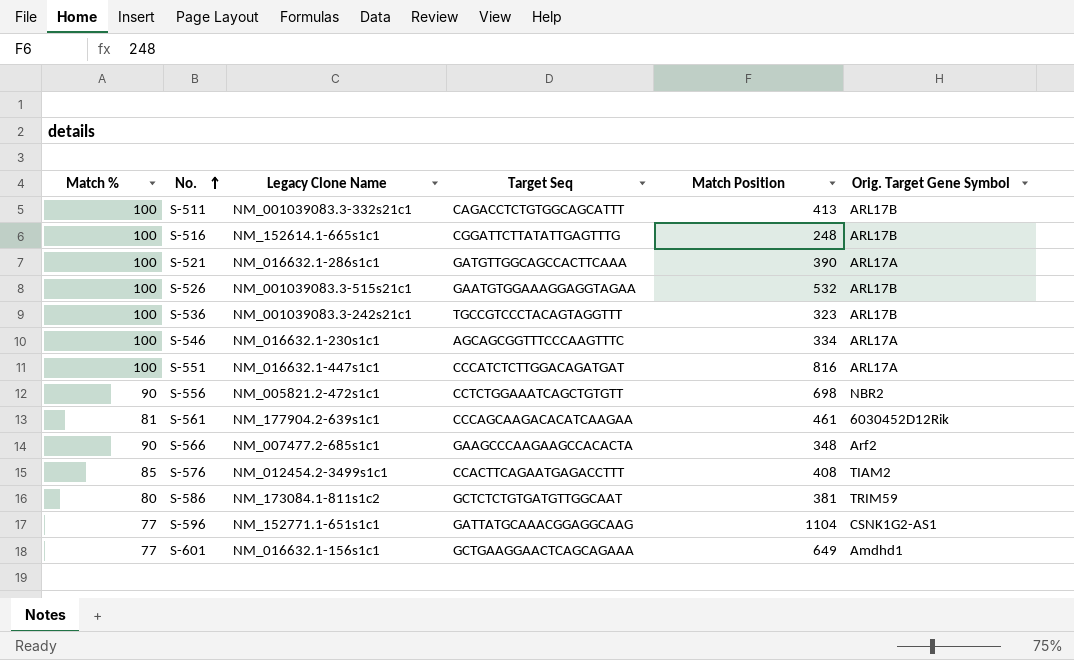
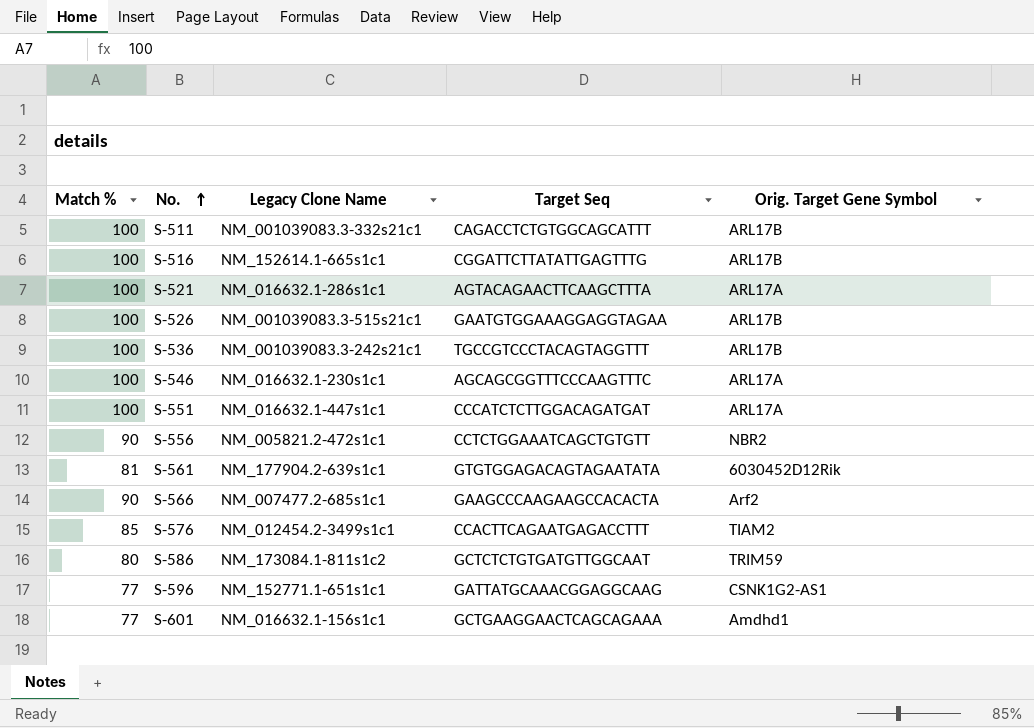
column Match Position | position: 5 -> none
S-521 | Target Seq: GATGTTGGCAGCCACTTCAAA -> AGTACAGAACTTCAAGCTTTA
S-561 | Target Seq: CCCAGCAAGACACATCAAGAA -> GTGTGGAGACAGTAGAATATA

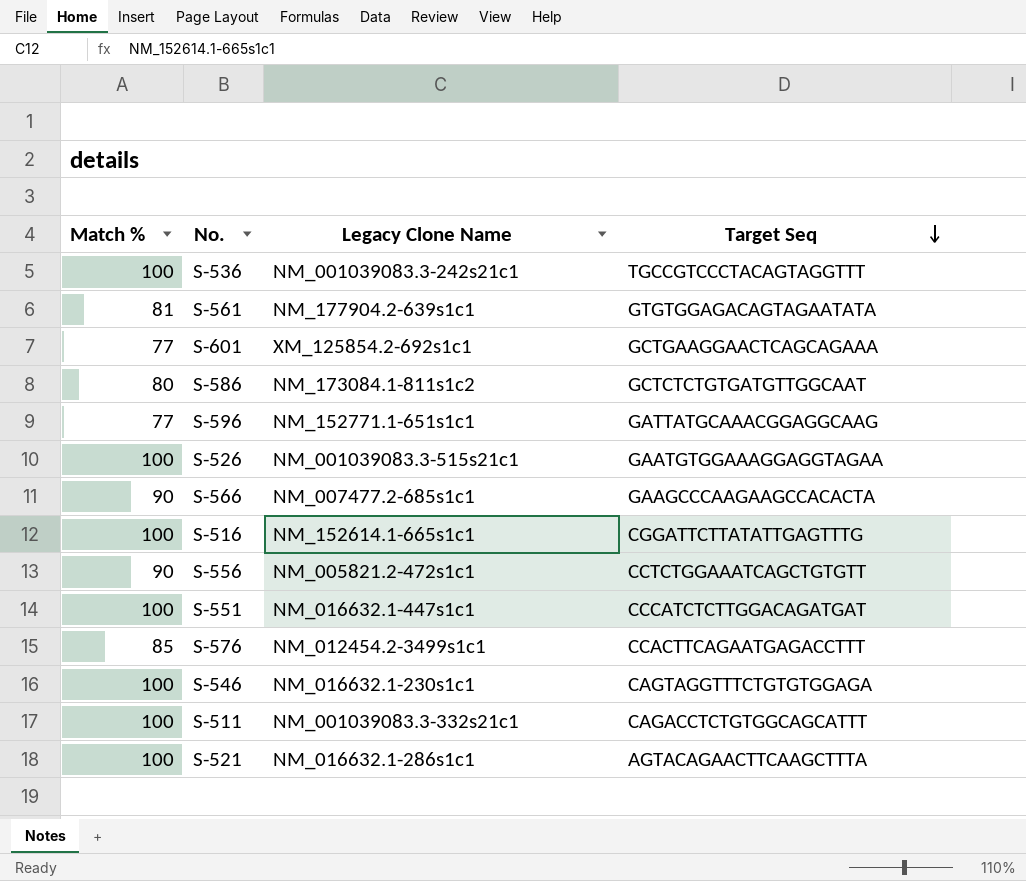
row order: No. ascending -> Target Seq descending
column Orig. Target Gene Symbol | position: 5 -> none
S-601 | Legacy Clone Name: NM_016632.1-156s1c1 -> XM_125854.2-692s1c1
S-546 | Target Seq: AGCAGCGGTTTCCCAAGTTTC -> CAGTAGGTTTCTGTGTGGAGA

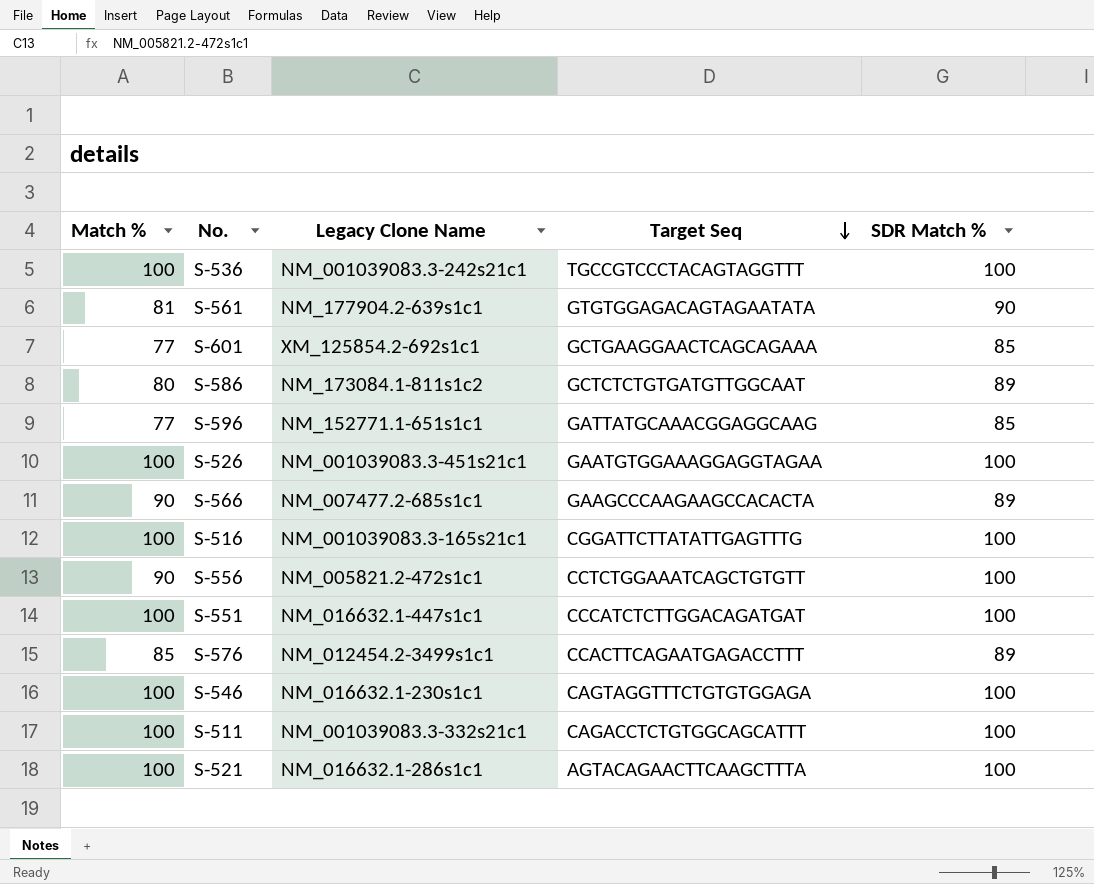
column SDR Match % | position: none -> 5
S-526 | Legacy Clone Name: NM_001039083.3-515s21c1 -> NM_001039083.3-451s21c1
S-516 | Legacy Clone Name: NM_152614.1-665s1c1 -> NM_001039083.3-165s21c1

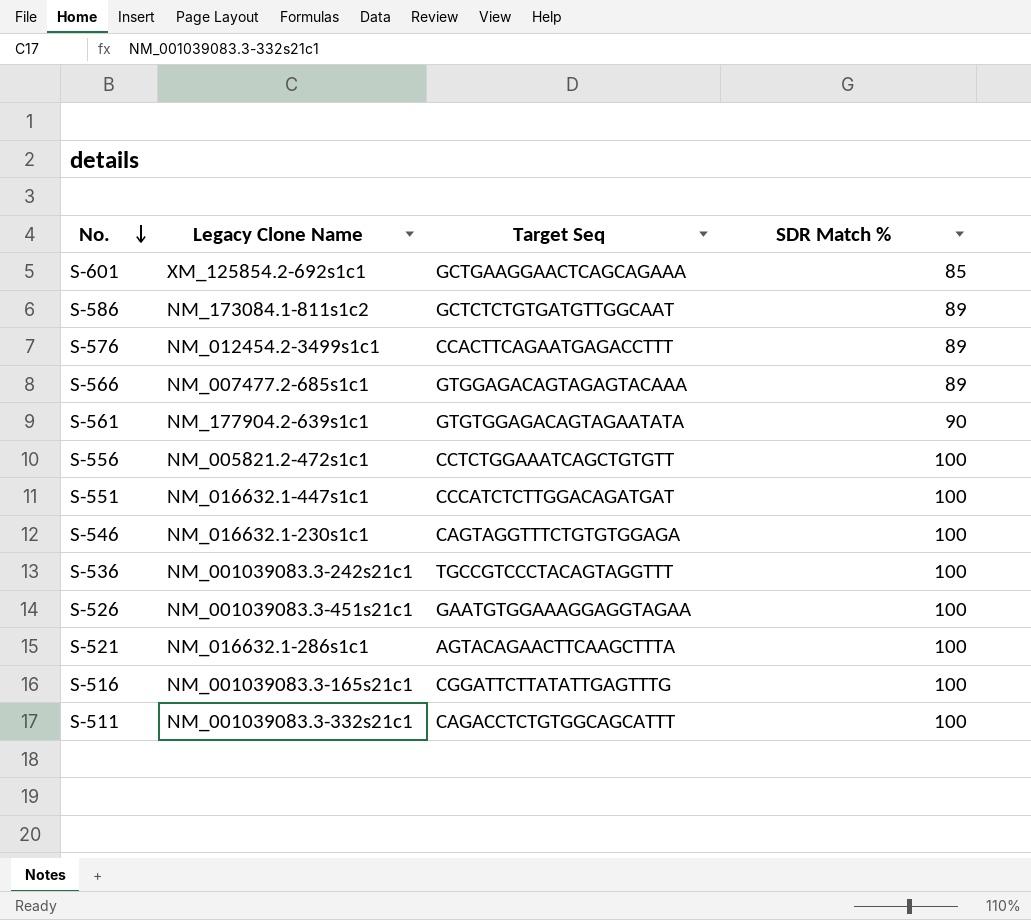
row order: Target Seq descending -> No. descending
column Match % | position: 1 -> none
row S-596: 77 | NM_152771.1-651s1c1 | GATTATGCAAACGGAGGCAAG | 85 -> none
S-566 | Target Seq: GAAGCCCAAGAAGCCACACTA -> GTGGAGACAGTAGAGTACAAA

